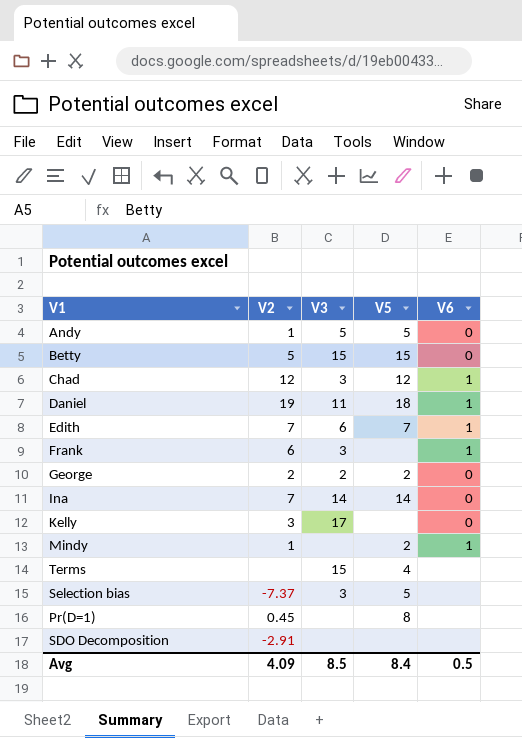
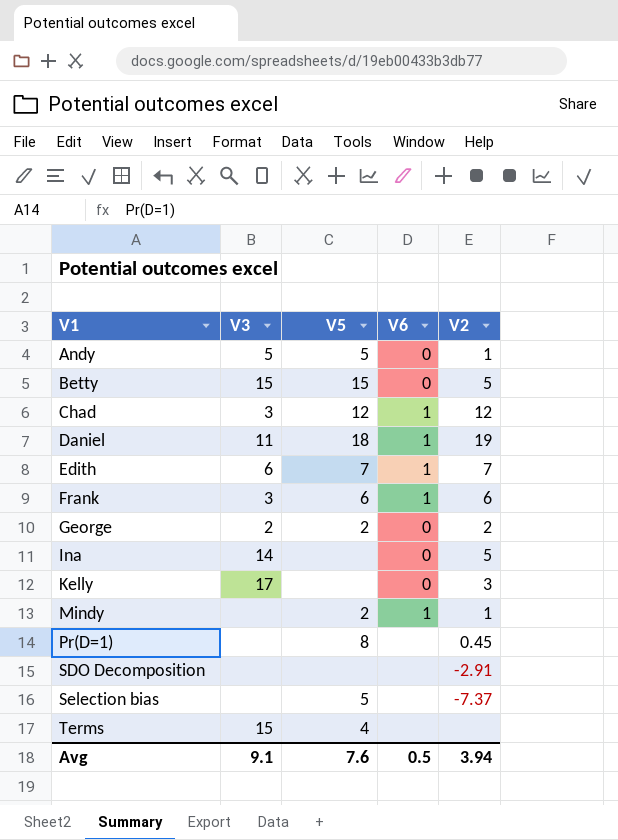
row order: none -> V1 ascending
column V2 | position: 2 -> 5
Frank | V5: none -> 6
Ina | V5: 14 -> none
Ina | V2: 7 -> 5
Selection bias | V3: 3 -> none
Avg | V3: 8.5 -> 9.1
Avg | V5: 8.4 -> 7.6
Avg | V2: 4.09 -> 3.94

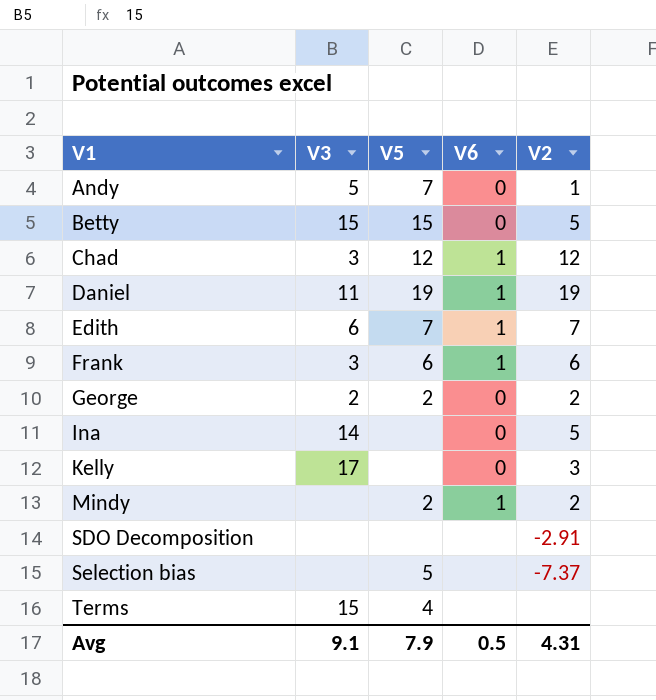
row Pr(D=1): none | 8 | none | 0.45 -> none
Andy | V5: 5 -> 7
Daniel | V5: 18 -> 19
Mindy | V2: 1 -> 2
Avg | V5: 7.6 -> 7.9
Avg | V2: 3.94 -> 4.31

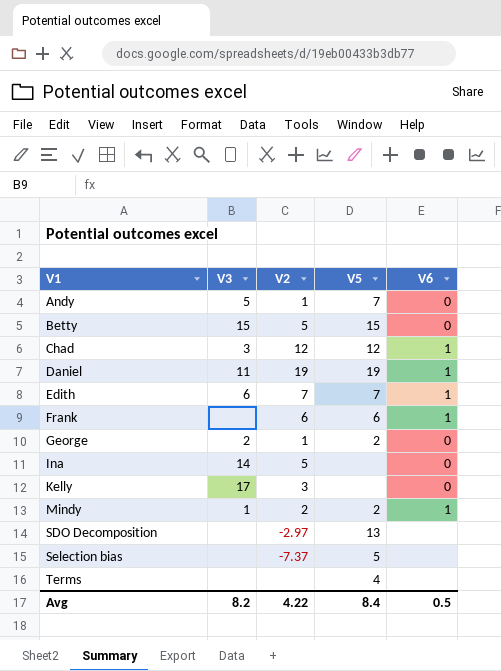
column V2 | position: 5 -> 3
Frank | V3: 3 -> none
George | V2: 2 -> 1
Mindy | V3: none -> 1
SDO Decomposition | V2: -2.91 -> -2.97
SDO Decomposition | V5: none -> 13
Terms | V3: 15 -> none
Avg | V3: 9.1 -> 8.2
Avg | V2: 4.31 -> 4.22
Avg | V5: 7.9 -> 8.4

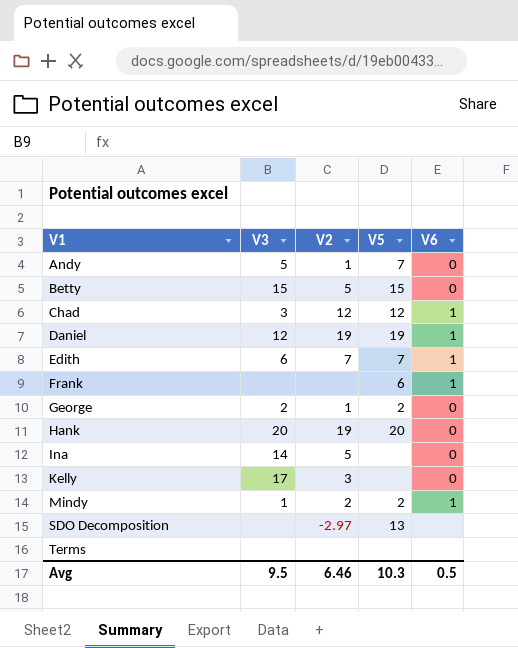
row Selection bias: none | -7.37 | 5 | none -> none
Daniel | V3: 11 -> 12
Frank | V2: 6 -> none
row Hank: none -> 20 | 19 | 20 | 0
Terms | V5: 4 -> none
Avg | V3: 8.2 -> 9.5
Avg | V2: 4.22 -> 6.46
Avg | V5: 8.4 -> 10.3

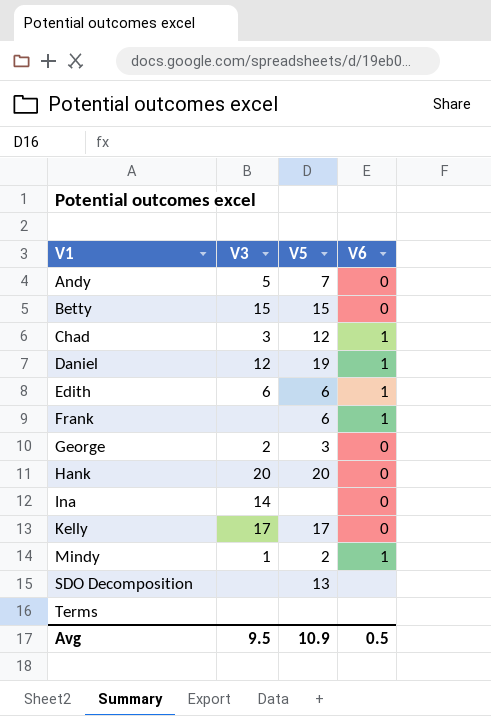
column V2 | position: 3 -> none
Edith | V5: 7 -> 6
George | V5: 2 -> 3
Kelly | V5: none -> 17
Avg | V5: 10.3 -> 10.9

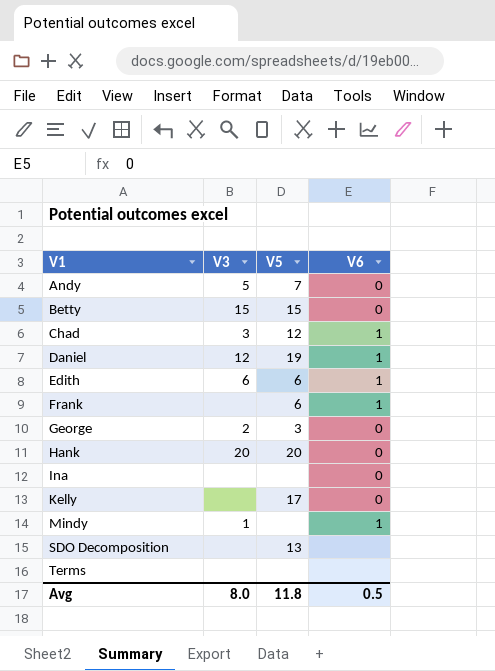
Ina | V3: 14 -> none
Kelly | V3: 17 -> none
Mindy | V5: 2 -> none
Avg | V3: 9.5 -> 8.0
Avg | V5: 10.9 -> 11.8

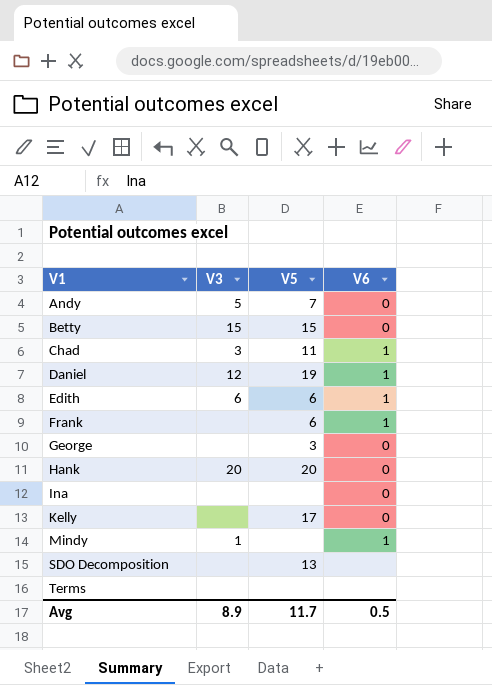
Chad | V5: 12 -> 11
George | V3: 2 -> none
Avg | V3: 8.0 -> 8.9
Avg | V5: 11.8 -> 11.7

